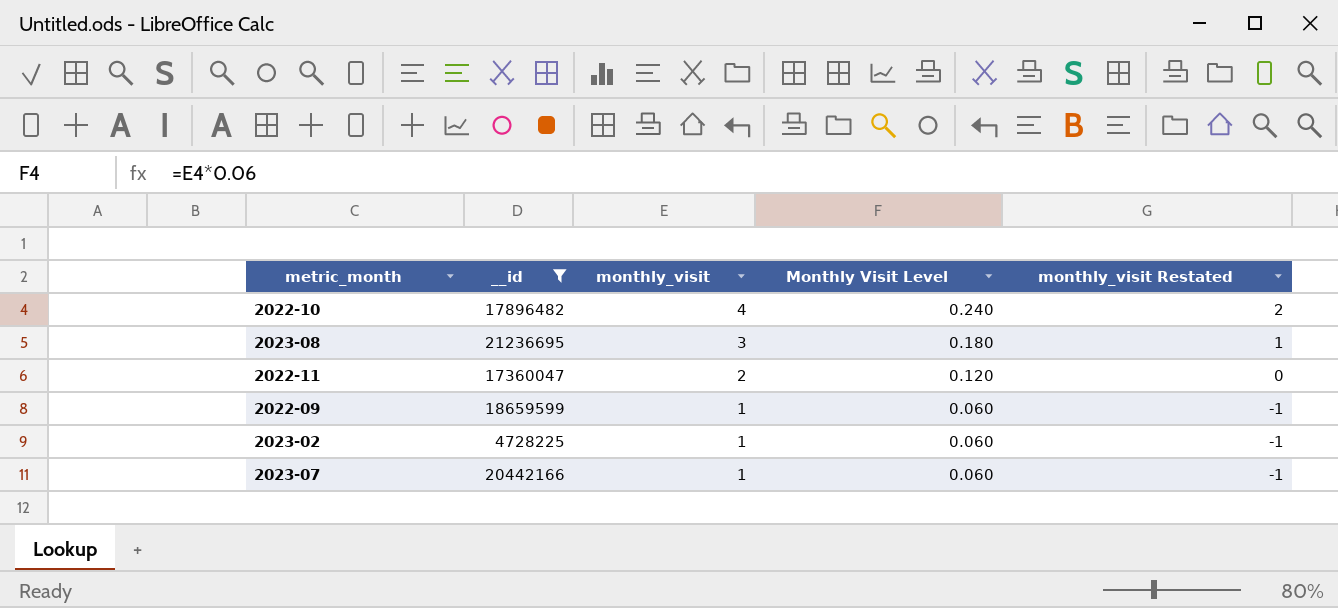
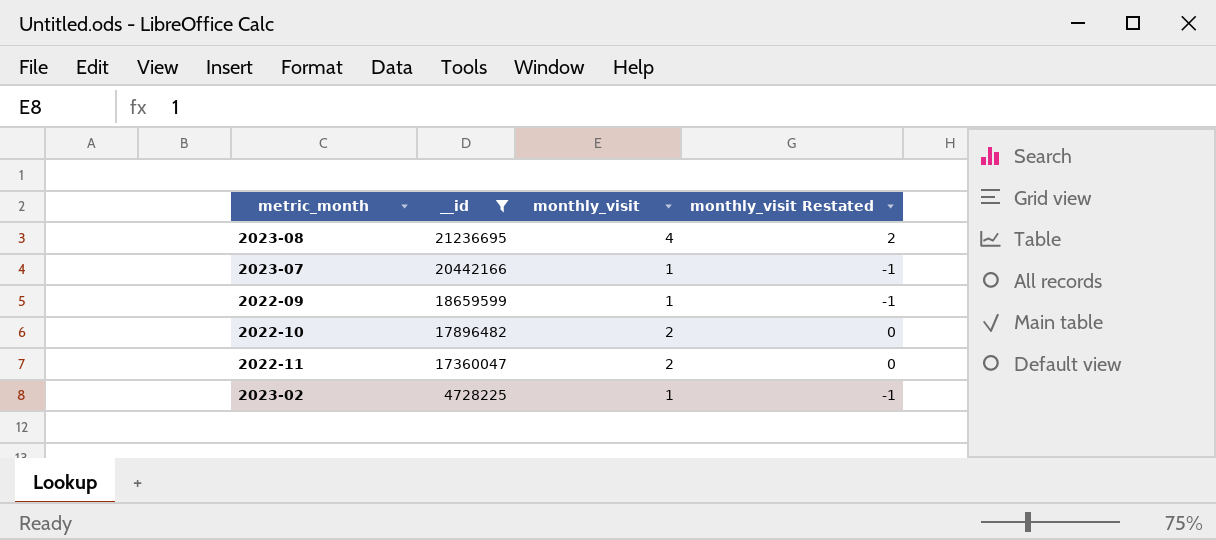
row order: monthly_visit descending -> __id descending
column Monthly Visit Level | formula: [monthly_visit] * 0.06 -> none
2023-08 | monthly_visit: 3 -> 4
2023-08 | monthly_visit Restated: 1 -> 2
2022-10 | monthly_visit: 4 -> 2
2022-10 | monthly_visit Restated: 2 -> 0

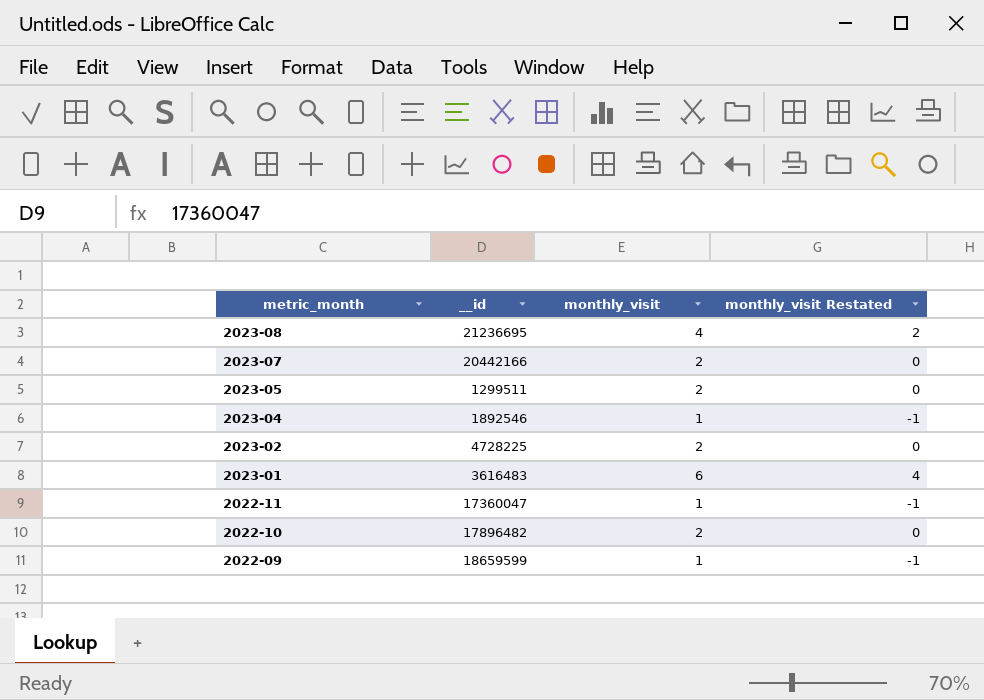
filter: __id >= 4728225 -> none
row order: __id descending -> metric_month descending
2023-07 | monthly_visit: 1 -> 2
2023-07 | monthly_visit Restated: -1 -> 0
2023-02 | monthly_visit: 1 -> 2
2023-02 | monthly_visit Restated: -1 -> 0
2022-11 | monthly_visit: 2 -> 1
2022-11 | monthly_visit Restated: 0 -> -1

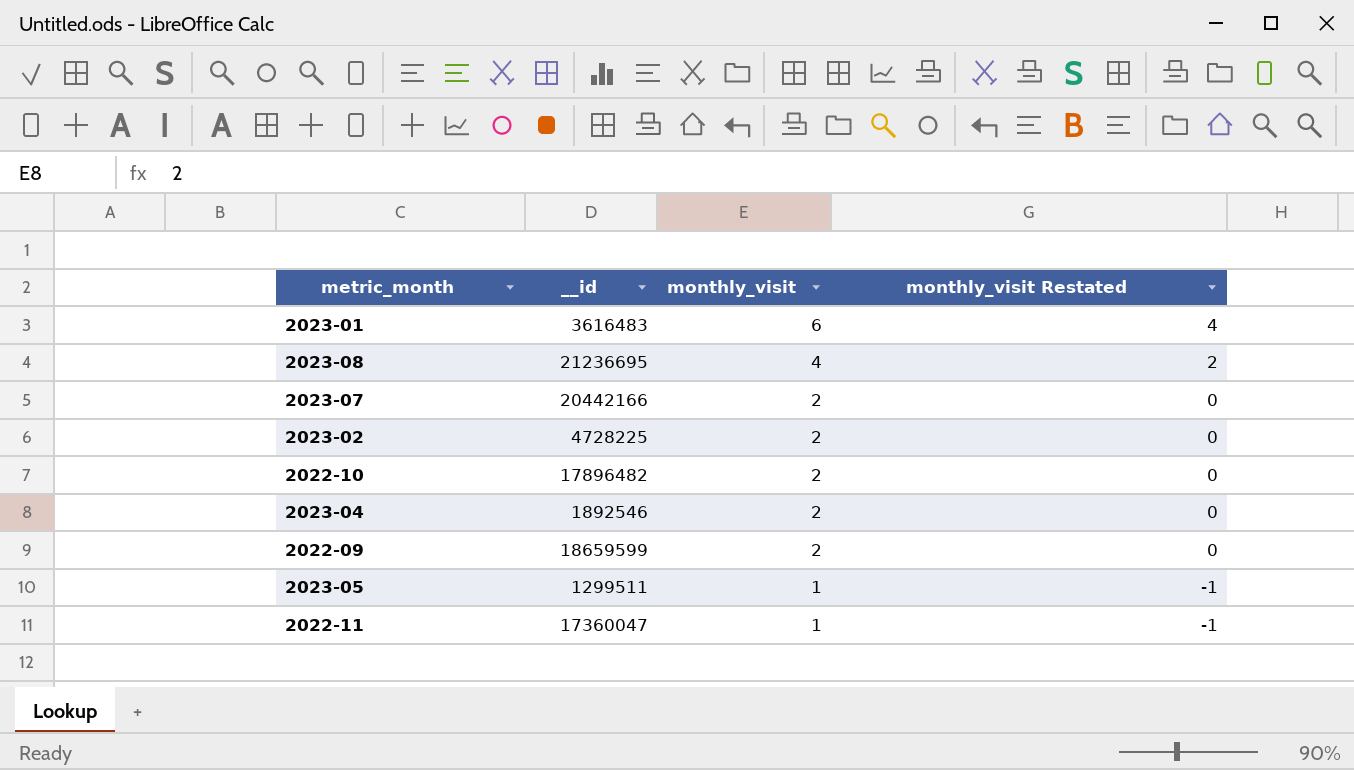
row order: metric_month descending -> monthly_visit descending
2023-04 | monthly_visit: 1 -> 2
2023-04 | monthly_visit Restated: -1 -> 0
2022-09 | monthly_visit: 1 -> 2
2022-09 | monthly_visit Restated: -1 -> 0
2023-05 | monthly_visit: 2 -> 1
2023-05 | monthly_visit Restated: 0 -> -1

